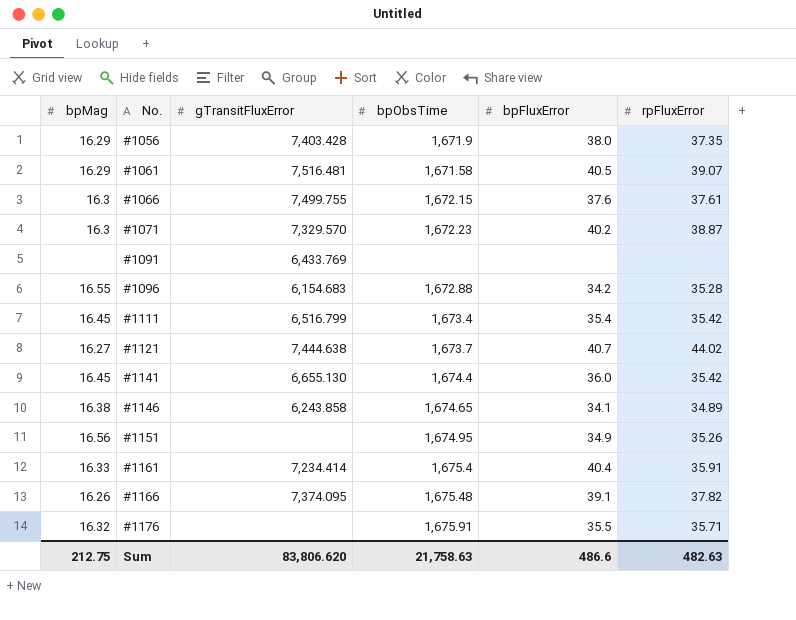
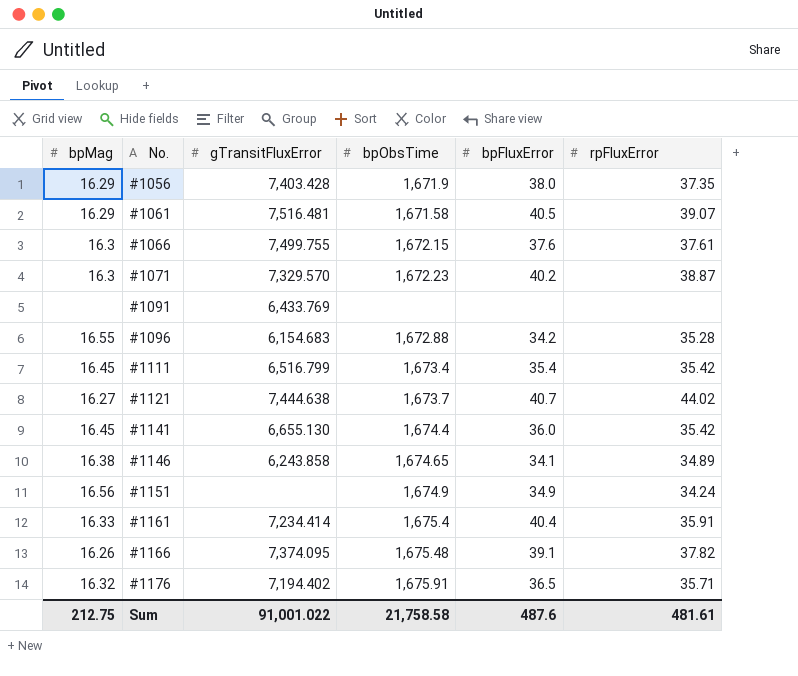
#1151 | bpObsTime: 1,674.95 -> 1,674.9
#1151 | rpFluxError: 35.26 -> 34.24
#1176 | gTransitFluxError: none -> 7,194.402
#1176 | bpFluxError: 35.5 -> 36.5
Sum | gTransitFluxError: 83,806.620 -> 91,001.022
Sum | bpObsTime: 21,758.63 -> 21,758.58
Sum | bpFluxError: 486.6 -> 487.6
Sum | rpFluxError: 482.63 -> 481.61

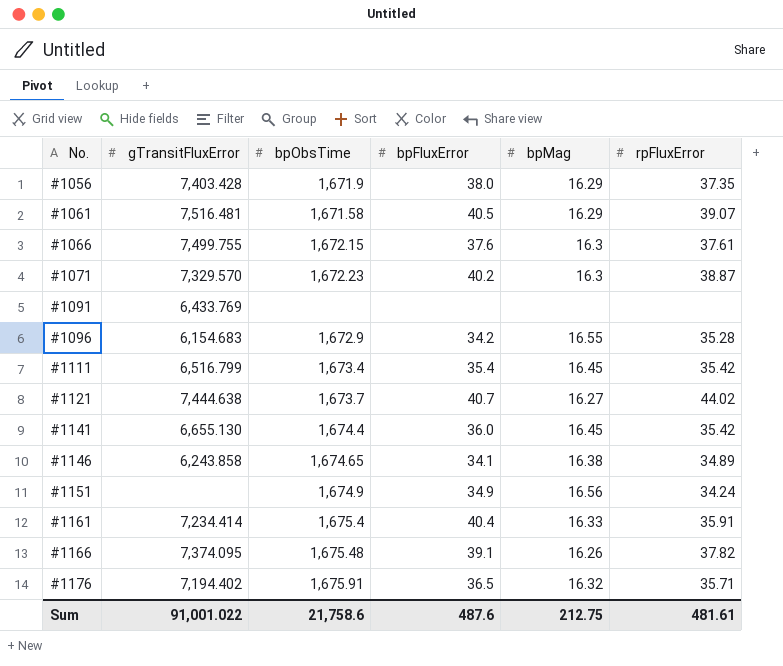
column bpMag | position: 1 -> 5
#1096 | bpObsTime: 1,672.88 -> 1,672.9
Sum | bpObsTime: 21,758.58 -> 21,758.6

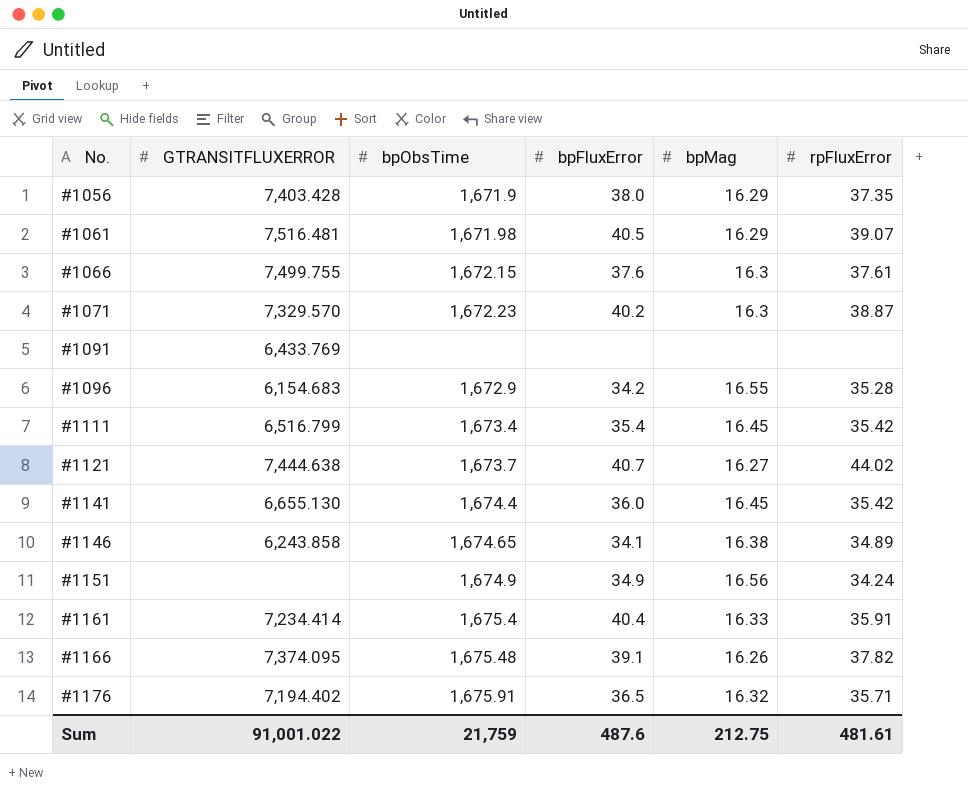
column name: gTransitFluxError -> GTRANSITFLUXERROR
#1061 | bpObsTime: 1,671.58 -> 1,671.98
Sum | bpObsTime: 21,758.6 -> 21,759

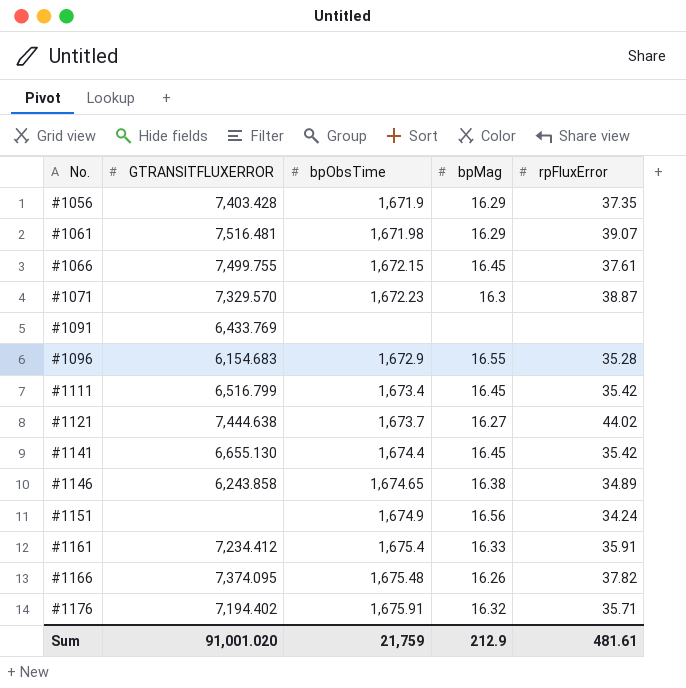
column bpFluxError | position: 4 -> none
#1066 | bpMag: 16.3 -> 16.45
#1161 | GTRANSITFLUXERROR: 7,234.414 -> 7,234.412
Sum | GTRANSITFLUXERROR: 91,001.022 -> 91,001.020
Sum | bpMag: 212.75 -> 212.9

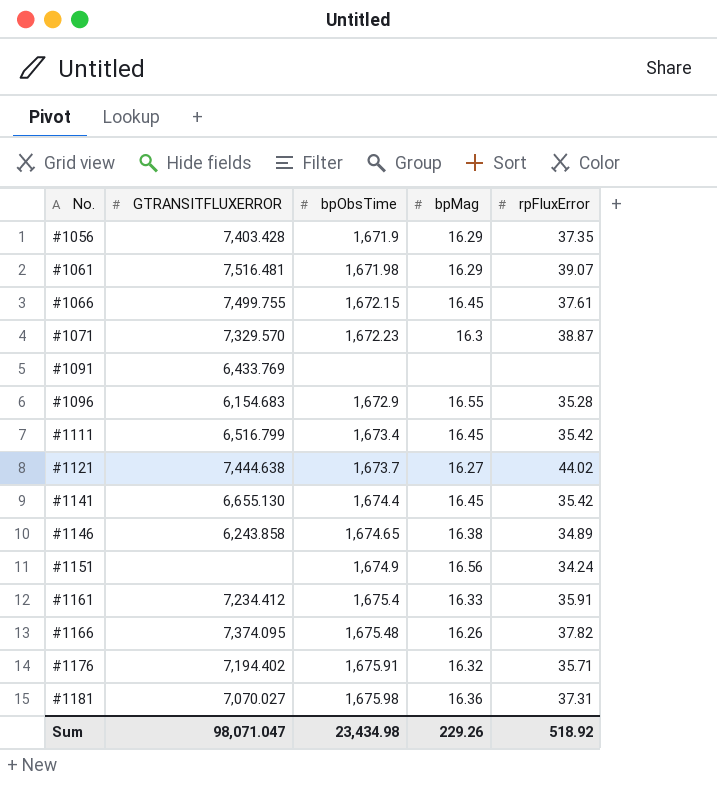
row #1181: none -> 7,070.027 | 1,675.98 | 16.36 | 37.31
Sum | GTRANSITFLUXERROR: 91,001.020 -> 98,071.047
Sum | bpObsTime: 21,759 -> 23,434.98
Sum | bpMag: 212.9 -> 229.26
Sum | rpFluxError: 481.61 -> 518.92

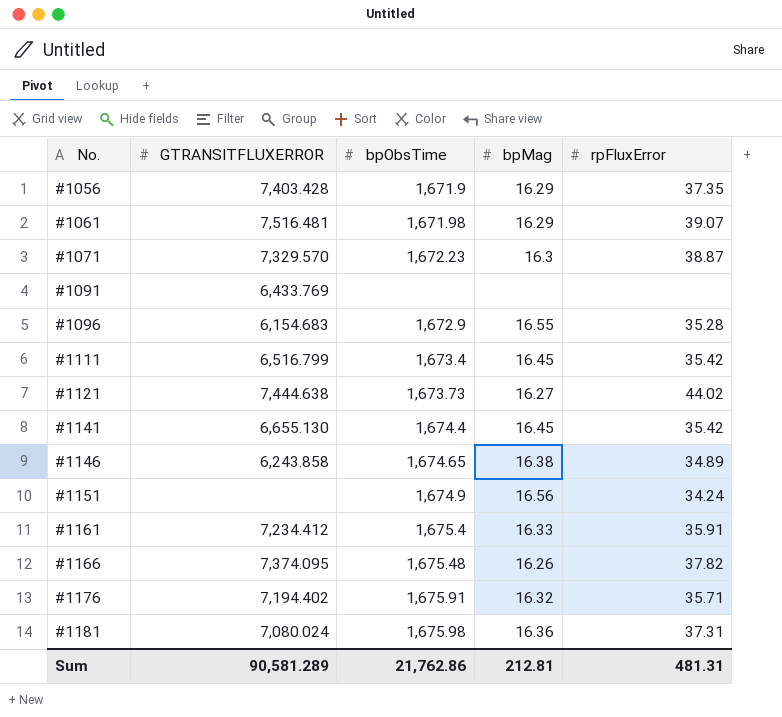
row #1066: 7,499.755 | 1,672.15 | 16.45 | 37.61 -> none
#1121 | bpObsTime: 1,673.7 -> 1,673.73
#1181 | GTRANSITFLUXERROR: 7,070.027 -> 7,080.024
Sum | GTRANSITFLUXERROR: 98,071.047 -> 90,581.289
Sum | bpObsTime: 23,434.98 -> 21,762.86
Sum | bpMag: 229.26 -> 212.81
Sum | rpFluxError: 518.92 -> 481.31

